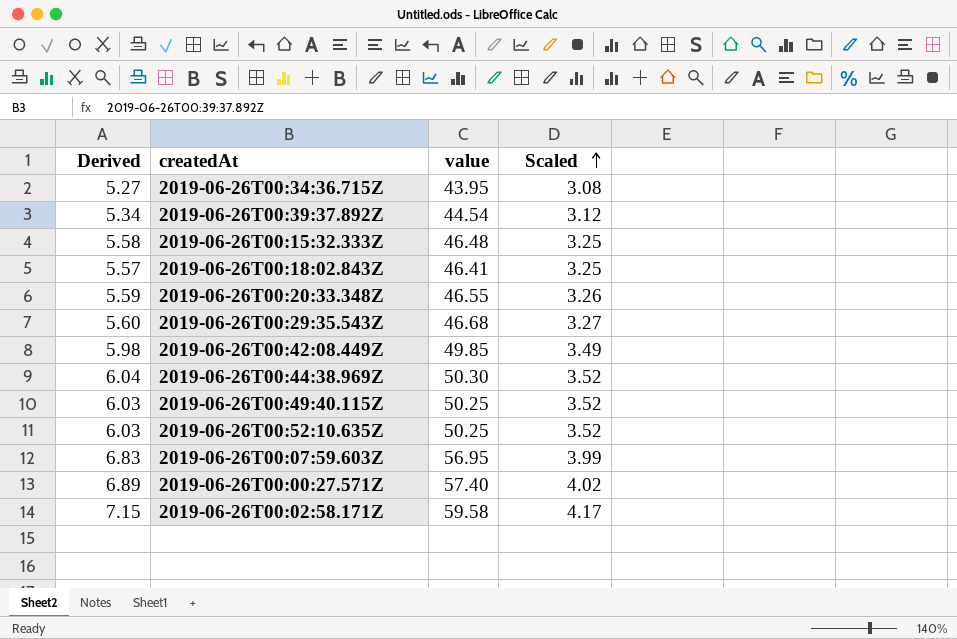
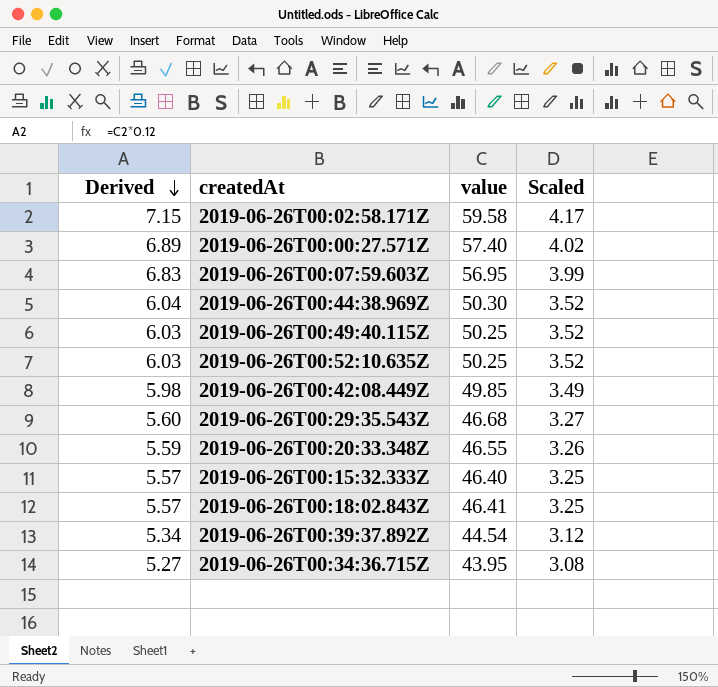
row order: Scaled ascending -> Derived descending
2019-06-26T00:15:32.333Z | Derived: 5.58 -> 5.57
2019-06-26T00:15:32.333Z | value: 46.48 -> 46.40

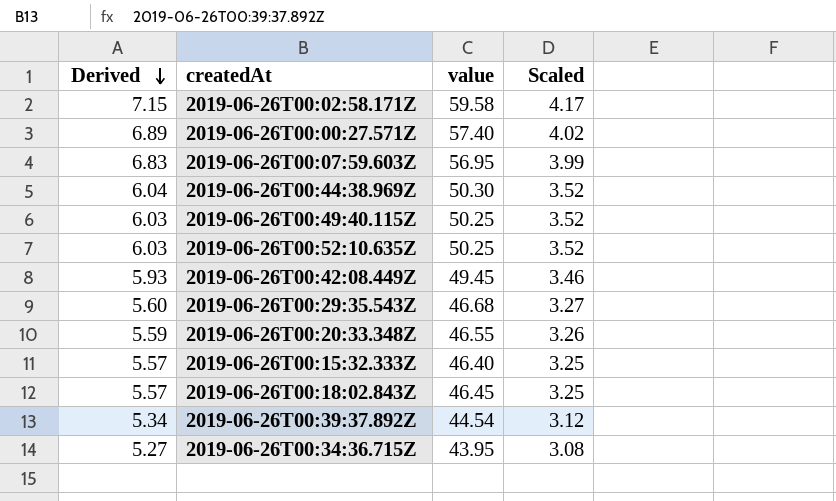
2019-06-26T00:42:08.449Z | Derived: 5.98 -> 5.93
2019-06-26T00:42:08.449Z | value: 49.85 -> 49.45
2019-06-26T00:42:08.449Z | Scaled: 3.49 -> 3.46
2019-06-26T00:18:02.843Z | value: 46.41 -> 46.45

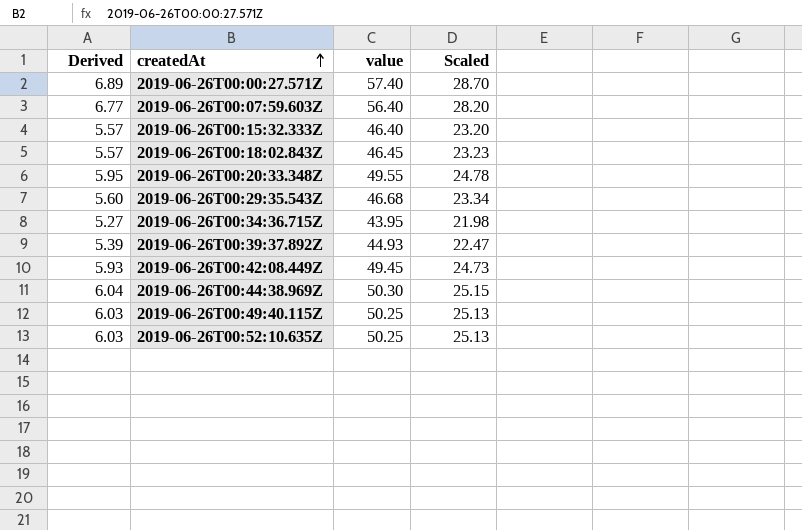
row order: Derived descending -> createdAt ascending
column Scaled | formula: [value] * 0.07 -> [value] * 0.5
row 2019-06-26T00:02:58.171Z: 7.15 | 59.58 | 4.17 -> none
2019-06-26T00:07:59.603Z | Derived: 6.83 -> 6.77
2019-06-26T00:07:59.603Z | value: 56.95 -> 56.40
2019-06-26T00:20:33.348Z | Derived: 5.59 -> 5.95
2019-06-26T00:20:33.348Z | value: 46.55 -> 49.55
2019-06-26T00:39:37.892Z | Derived: 5.34 -> 5.39
2019-06-26T00:39:37.892Z | value: 44.54 -> 44.93

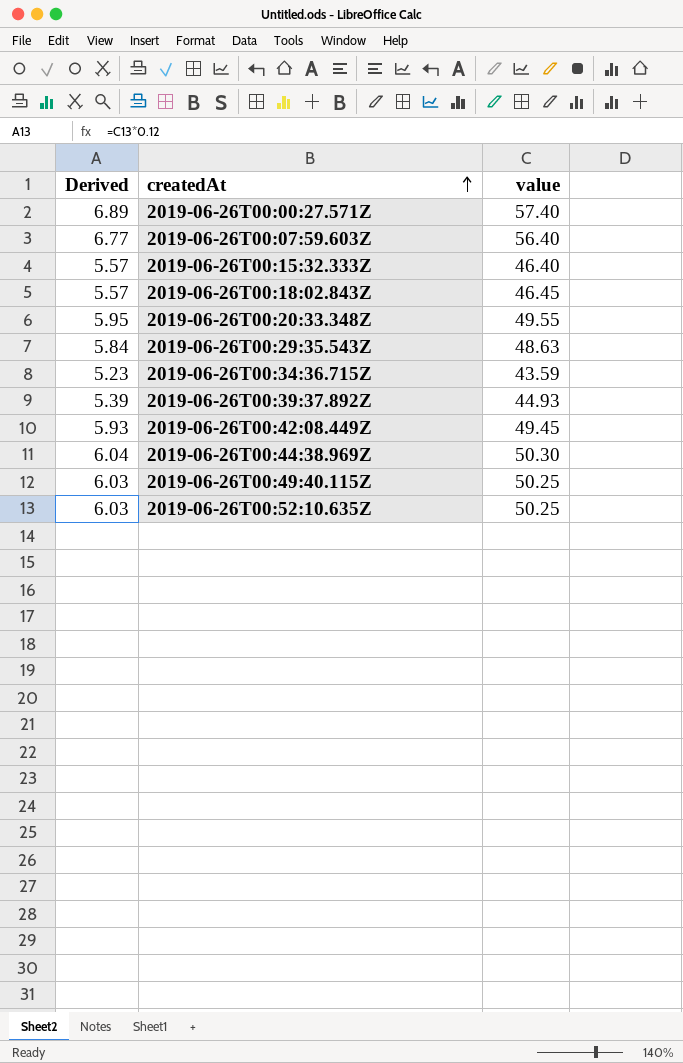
column Scaled | formula: [value] * 0.5 -> none
2019-06-26T00:29:35.543Z | Derived: 5.60 -> 5.84
2019-06-26T00:29:35.543Z | value: 46.68 -> 48.63
2019-06-26T00:34:36.715Z | Derived: 5.27 -> 5.23
2019-06-26T00:34:36.715Z | value: 43.95 -> 43.59

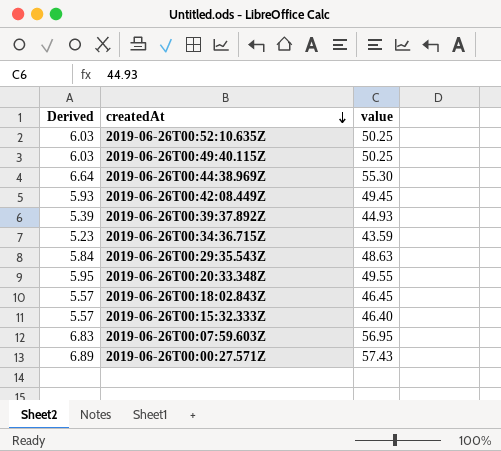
row order: createdAt ascending -> createdAt descending
2019-06-26T00:44:38.969Z | Derived: 6.04 -> 6.64
2019-06-26T00:44:38.969Z | value: 50.30 -> 55.30
2019-06-26T00:07:59.603Z | Derived: 6.77 -> 6.83
2019-06-26T00:07:59.603Z | value: 56.40 -> 56.95
2019-06-26T00:00:27.571Z | value: 57.40 -> 57.43

